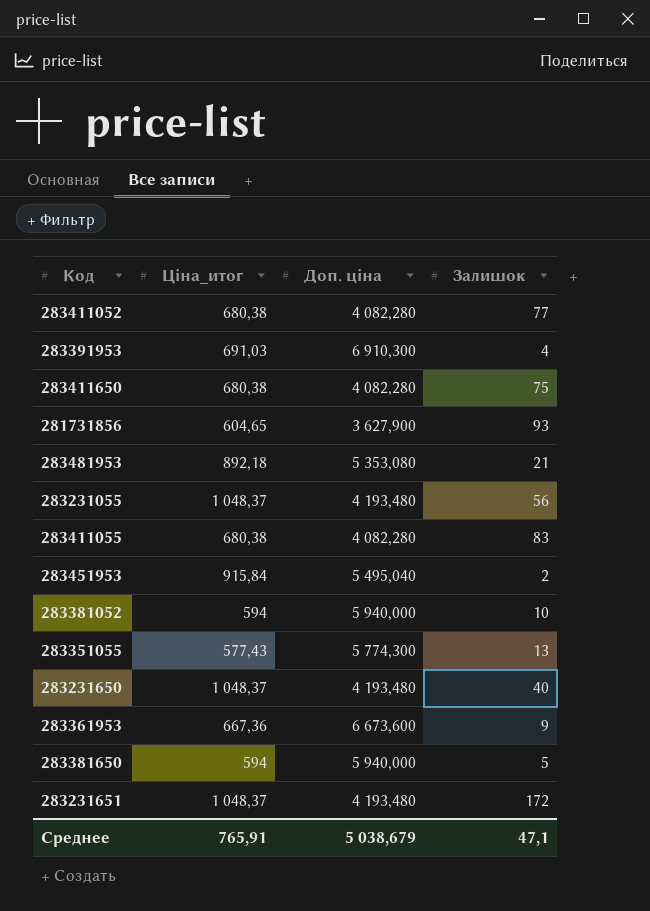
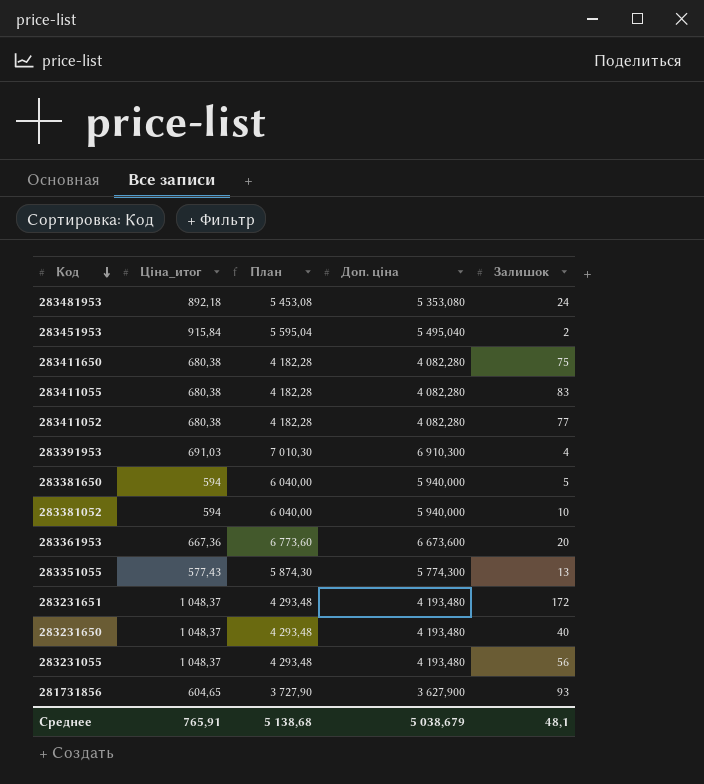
row order: none -> Код descending
column План | formula: none -> [Доп. ціна] + 100
283481953 | Залишок: 21 -> 24
283361953 | Залишок: 9 -> 20
Среднее | Залишок: 47,1 -> 48,1

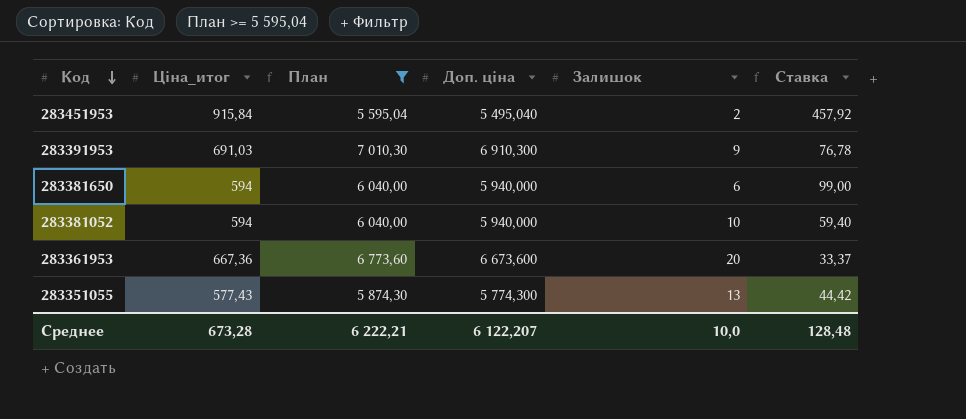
filter: none -> План >= 5 595,04
column Ставка | formula: none -> [Ціна_итог] / [Залишок]
283391953 | Залишок: 4 -> 9
283381650 | Залишок: 5 -> 6
Среднее | Ціна_итог: 765,91 -> 673,28
Среднее | План: 5 138,68 -> 6 222,21
Среднее | Доп. ціна: 5 038,679 -> 6 122,207
Среднее | Залишок: 48,1 -> 10,0

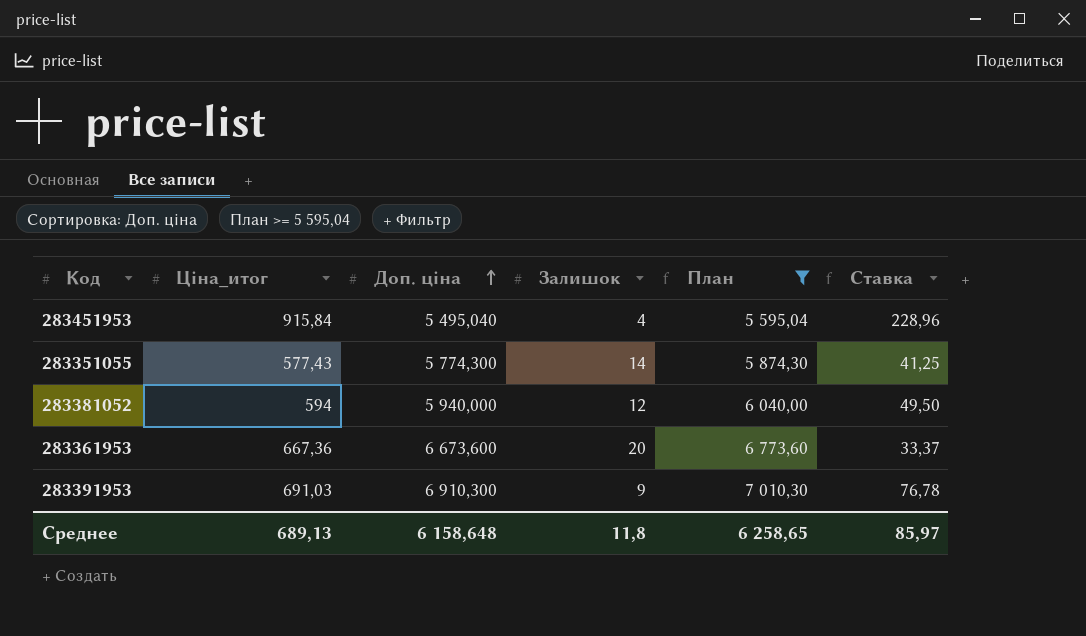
row order: Код descending -> Доп. ціна ascending
column План | position: 3 -> 5
row 283381650: 594 | 6 040,00 | 5 940,000 | 6 | 99,00 -> none
283451953 | Залишок: 2 -> 4
283451953 | Ставка: 457,92 -> 228,96
283351055 | Залишок: 13 -> 14
283351055 | Ставка: 44,42 -> 41,25
283381052 | Залишок: 10 -> 12
283381052 | Ставка: 59,40 -> 49,50
Среднее | Ціна_итог: 673,28 -> 689,13
Среднее | Доп. ціна: 6 122,207 -> 6 158,648
Среднее | Залишок: 10,0 -> 11,8
Среднее | План: 6 222,21 -> 6 258,65
Среднее | Ставка: 128,48 -> 85,97

